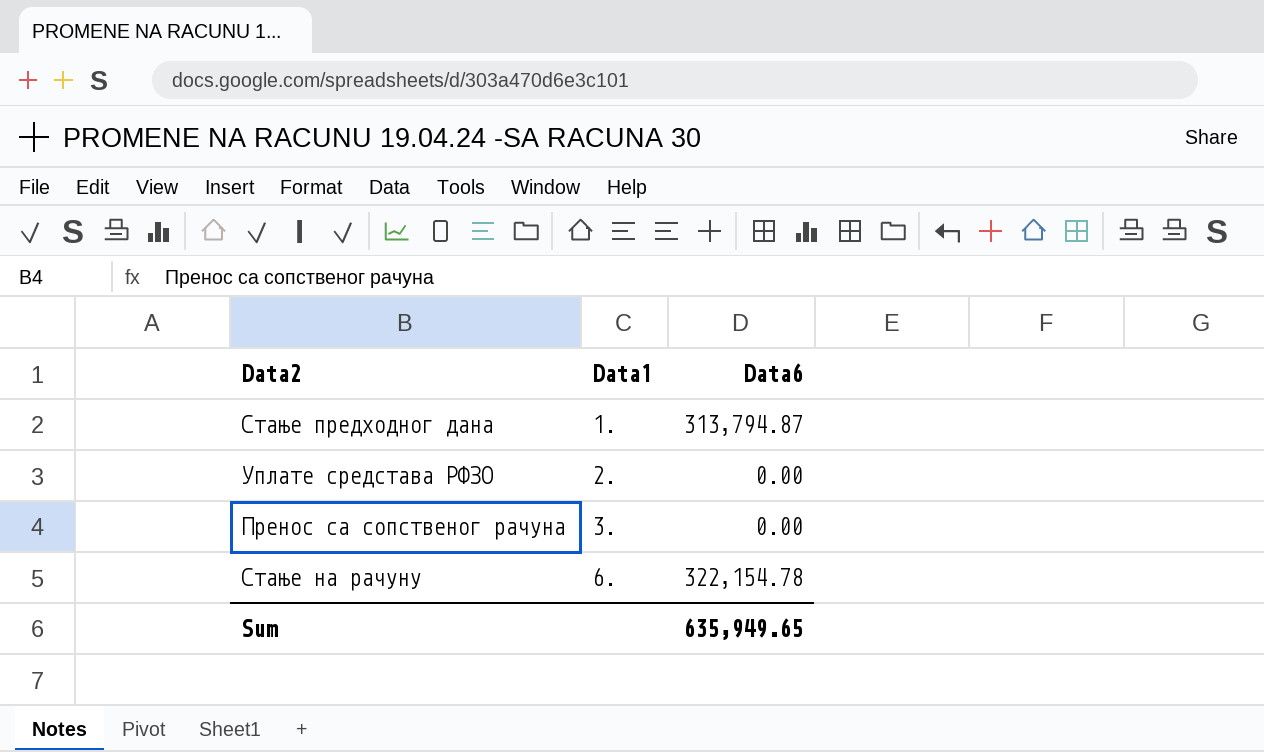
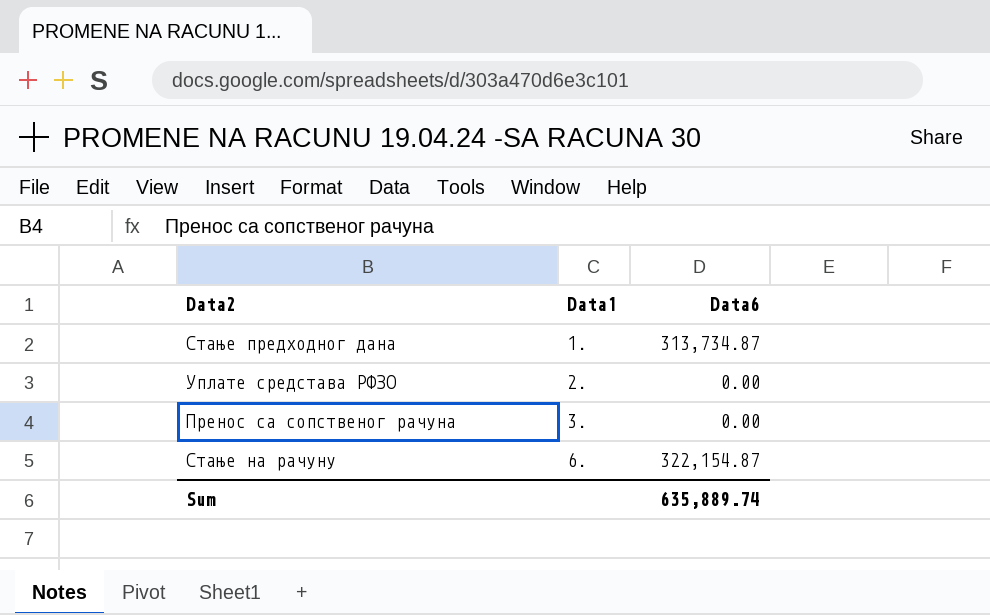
Стање предходног дана | Data6: 313,794.87 -> 313,734.87
Стање на рачуну | Data6: 322,154.78 -> 322,154.87
Sum | Data6: 635,949.65 -> 635,889.74

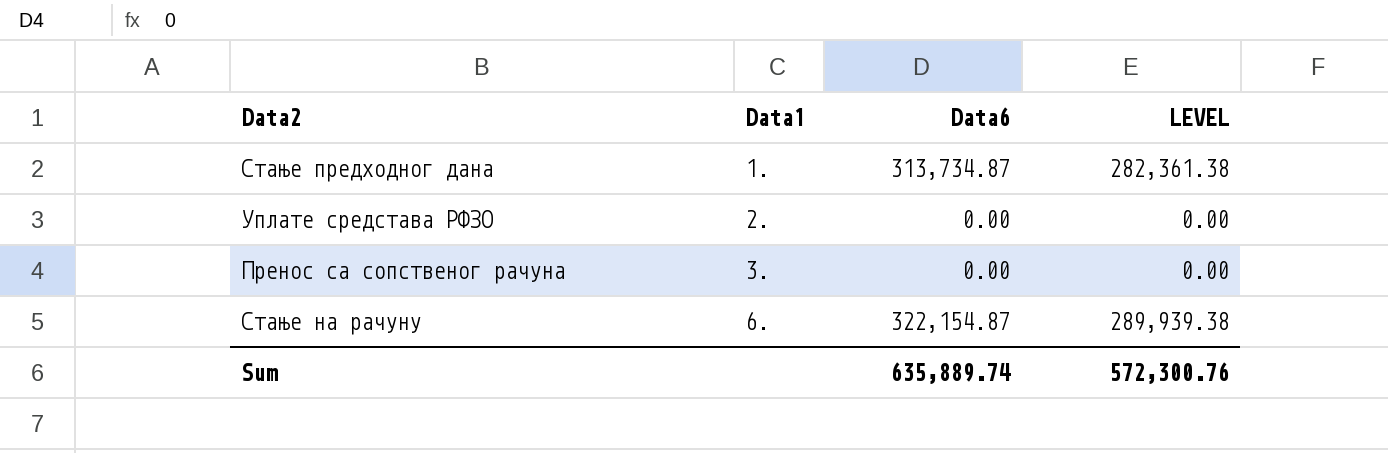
column LEVEL | formula: none -> [Data6] * 0.9

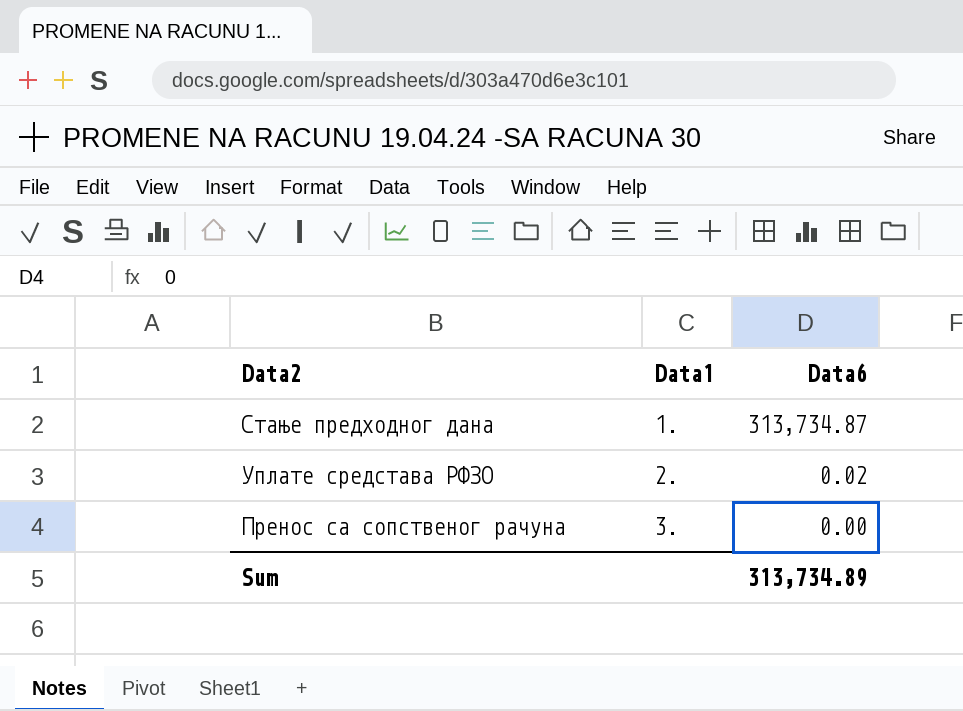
column LEVEL | formula: [Data6] * 0.9 -> none
row Стање на рачуну: 6. | 322,154.87 | 289,939.38 -> none
Уплате средстава РФЗО | Data6: 0.00 -> 0.02
Sum | Data6: 635,889.74 -> 313,734.89

